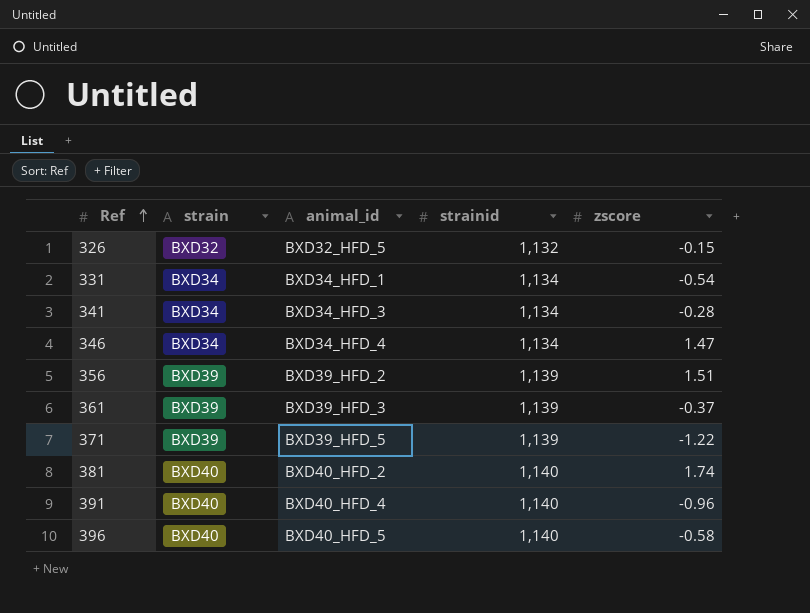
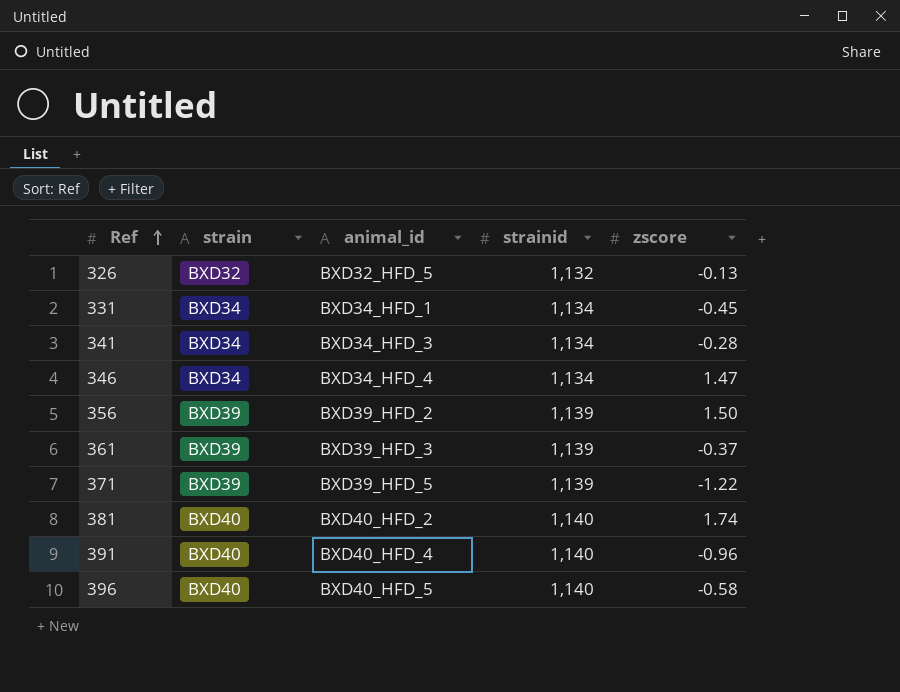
326 | zscore: -0.15 -> -0.13
331 | zscore: -0.54 -> -0.45
356 | zscore: 1.51 -> 1.50

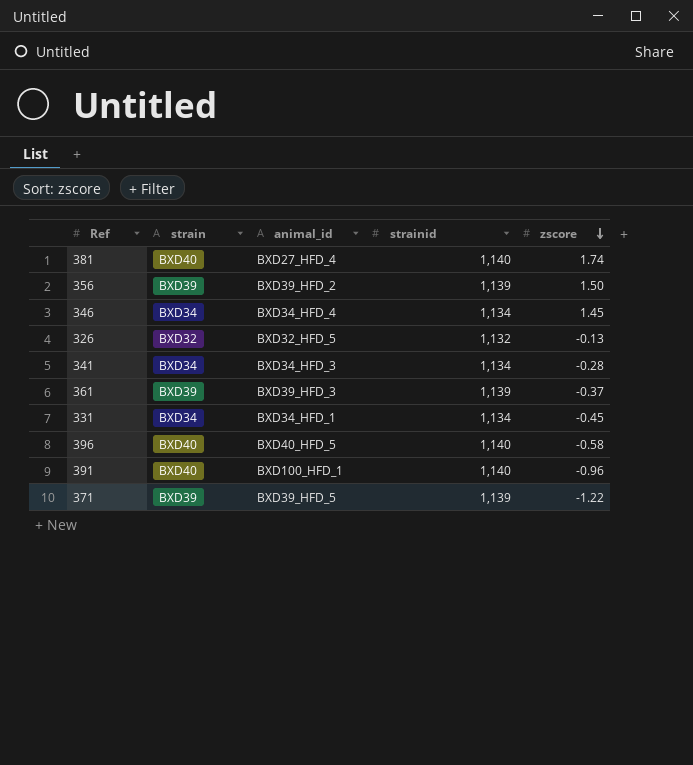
row order: Ref ascending -> zscore descending
381 | animal_id: BXD40_HFD_2 -> BXD27_HFD_4
346 | zscore: 1.47 -> 1.45
391 | animal_id: BXD40_HFD_4 -> BXD100_HFD_1

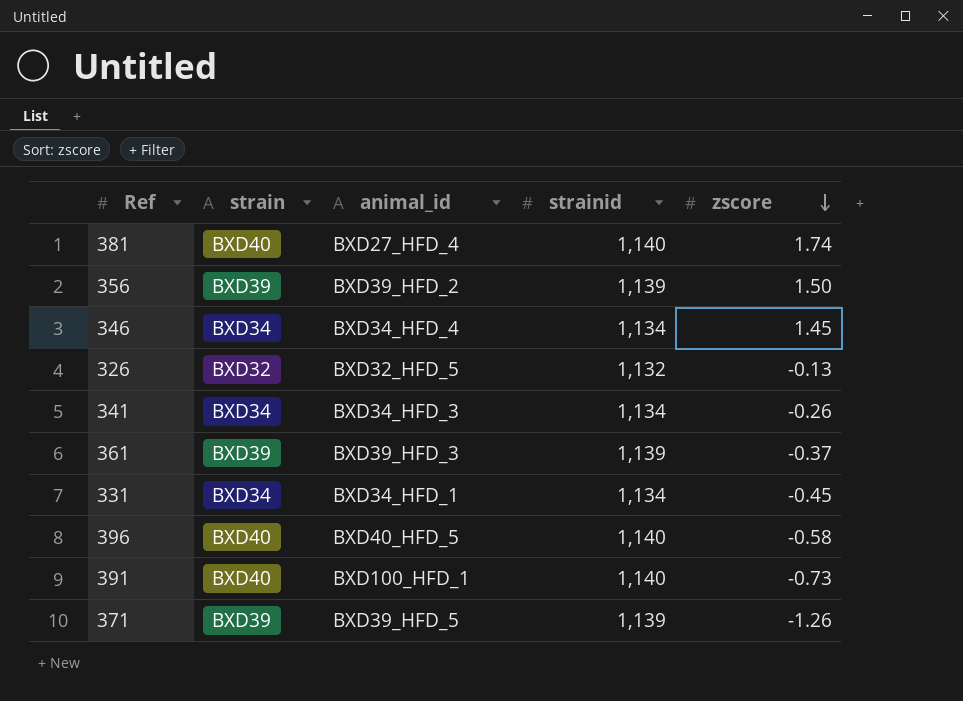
341 | zscore: -0.28 -> -0.26
391 | zscore: -0.96 -> -0.73
371 | zscore: -1.22 -> -1.26

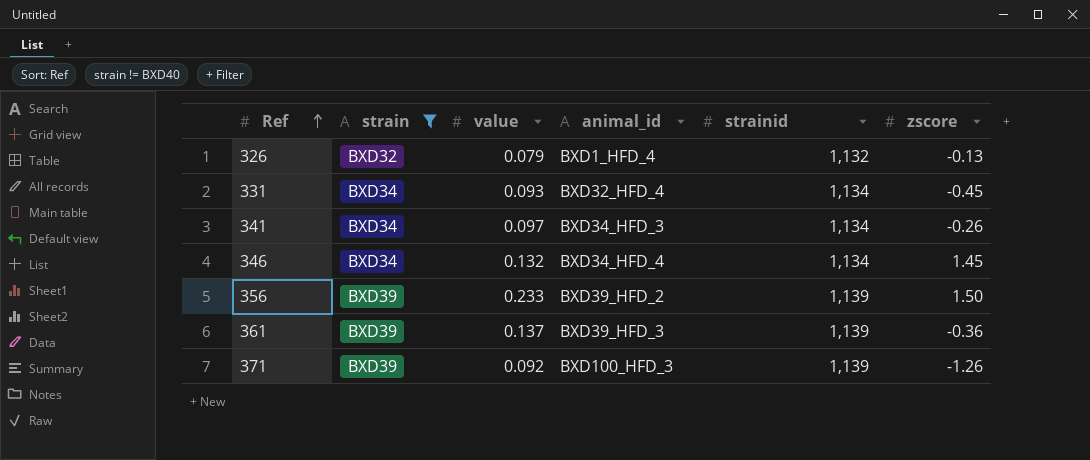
filter: none -> strain != BXD40
row order: zscore descending -> Ref ascending
column value | position: none -> 3
326 | animal_id: BXD32_HFD_5 -> BXD1_HFD_4
331 | animal_id: BXD34_HFD_1 -> BXD32_HFD_4
361 | zscore: -0.37 -> -0.36
371 | animal_id: BXD39_HFD_5 -> BXD100_HFD_3

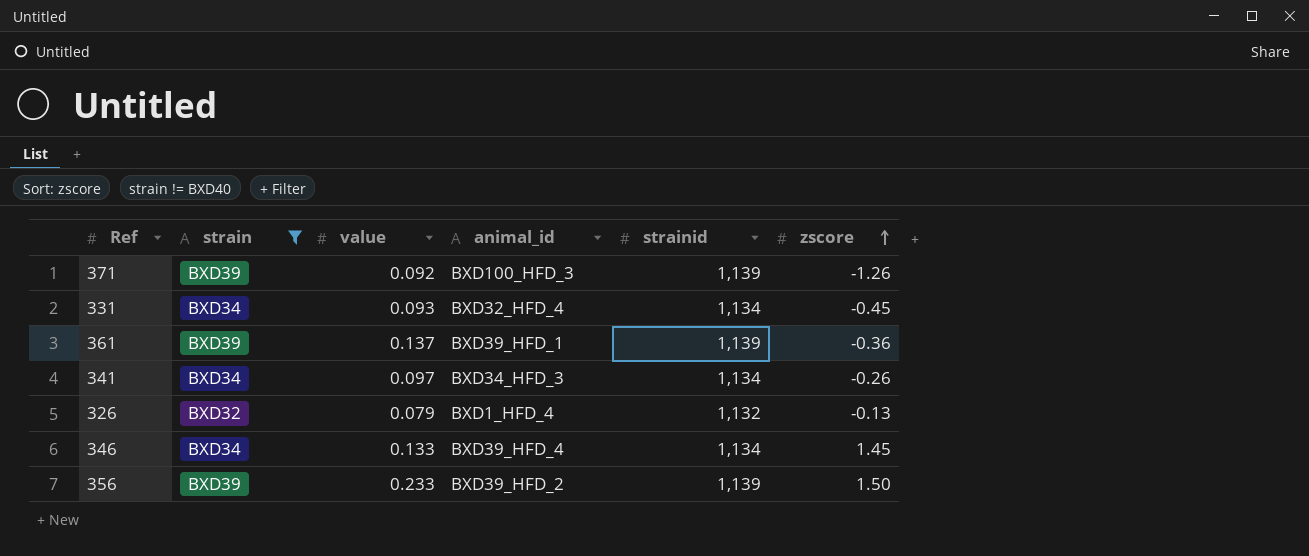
row order: Ref ascending -> zscore ascending
361 | animal_id: BXD39_HFD_3 -> BXD39_HFD_1
346 | value: 0.132 -> 0.133
346 | animal_id: BXD34_HFD_4 -> BXD39_HFD_4

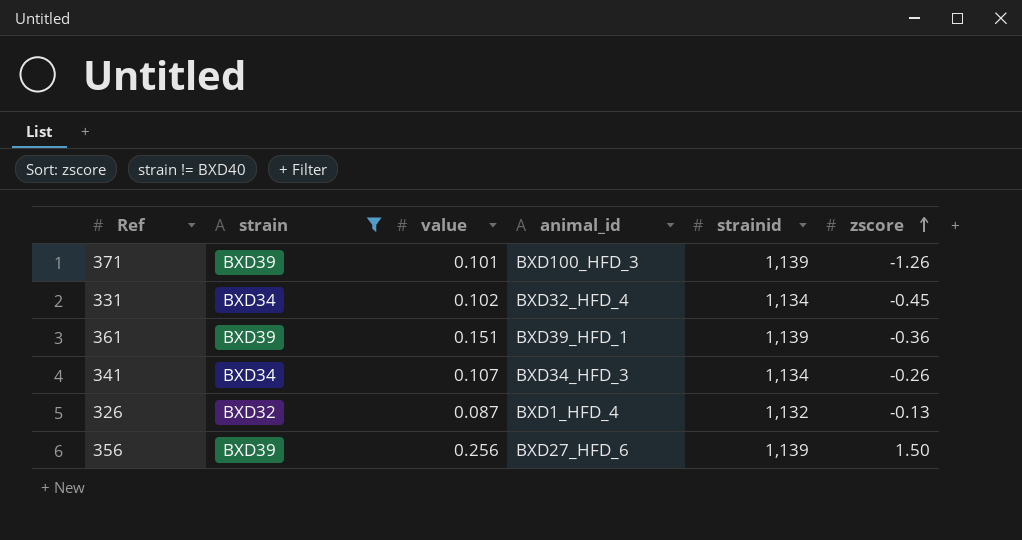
row 346: BXD34 | 0.133 | BXD39_HFD_4 | 1,134 | 1.45 -> none
371 | value: 0.092 -> 0.101
331 | value: 0.093 -> 0.102
361 | value: 0.137 -> 0.151
341 | value: 0.097 -> 0.107
326 | value: 0.079 -> 0.087
356 | value: 0.233 -> 0.256
356 | animal_id: BXD39_HFD_2 -> BXD27_HFD_6

